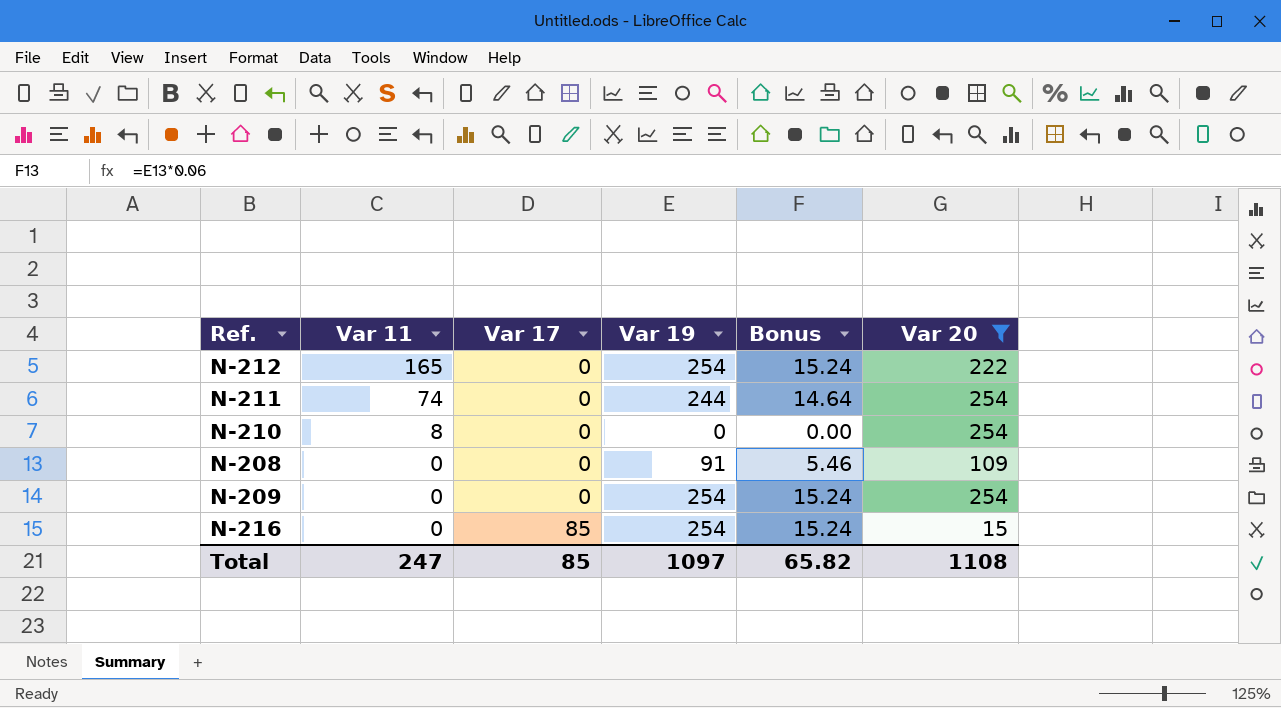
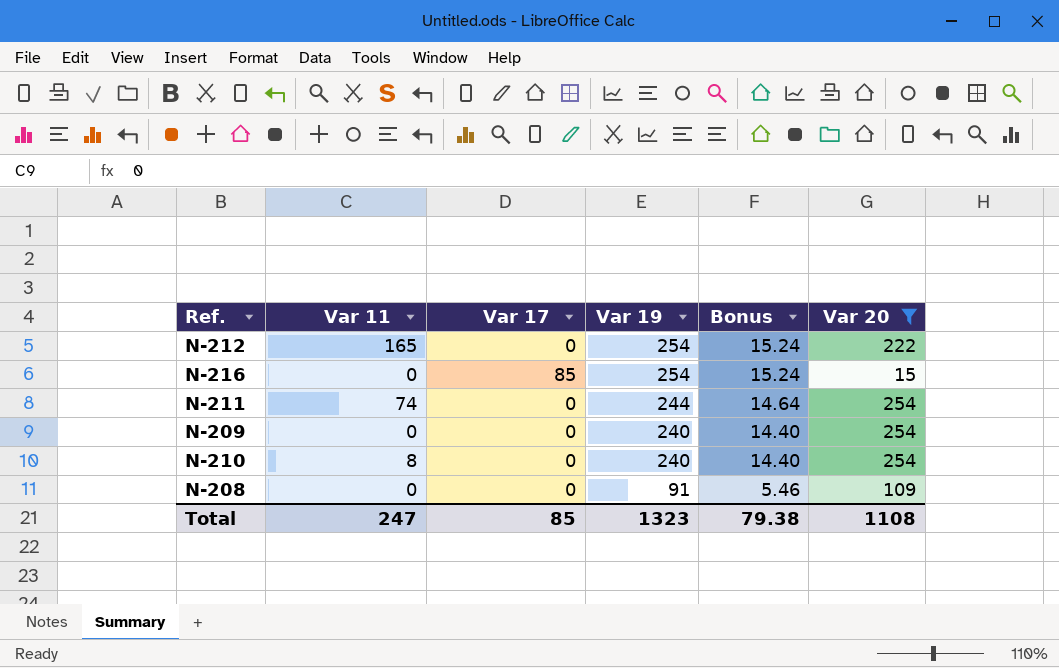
row order: Var 11 descending -> Var 19 descending
N-209 | Var 19: 254 -> 240
N-209 | Bonus: 15.24 -> 14.40
N-210 | Var 19: 0 -> 240
N-210 | Bonus: 0.00 -> 14.40
Total | Var 19: 1097 -> 1323
Total | Bonus: 65.82 -> 79.38

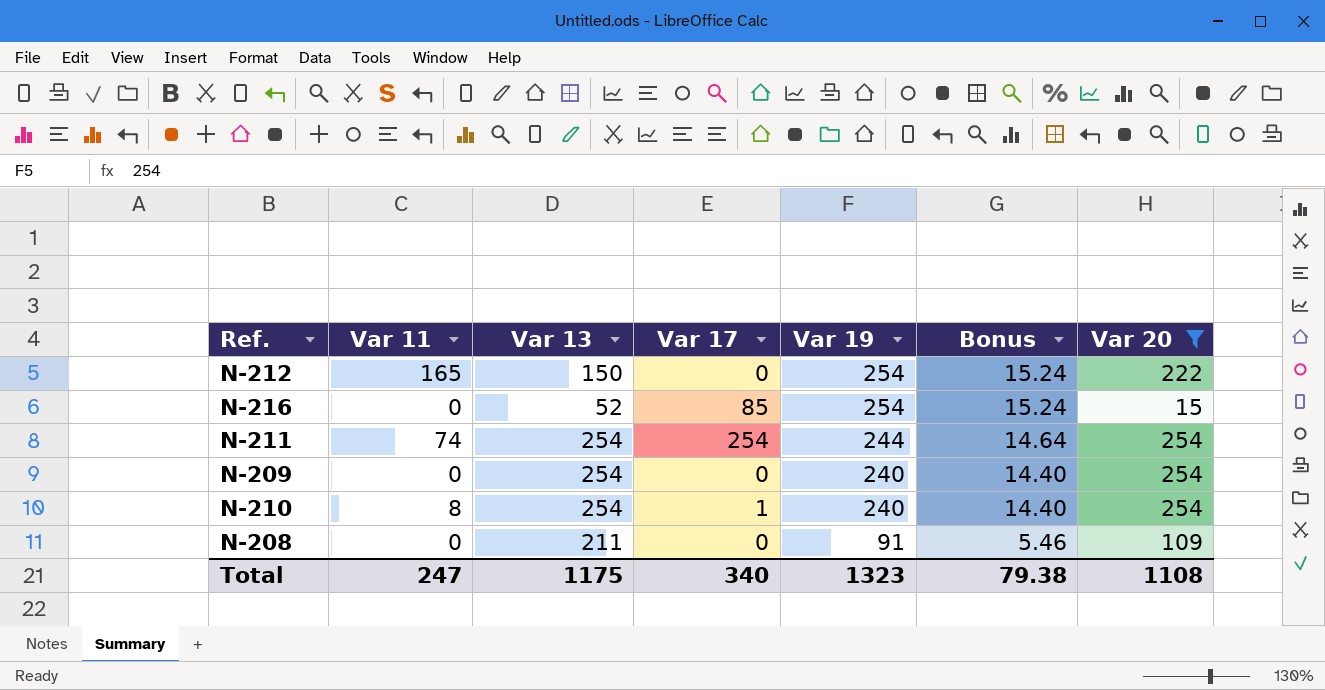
column Var 13 | position: none -> 3
N-211 | Var 17: 0 -> 254
N-210 | Var 17: 0 -> 1
Total | Var 17: 85 -> 340

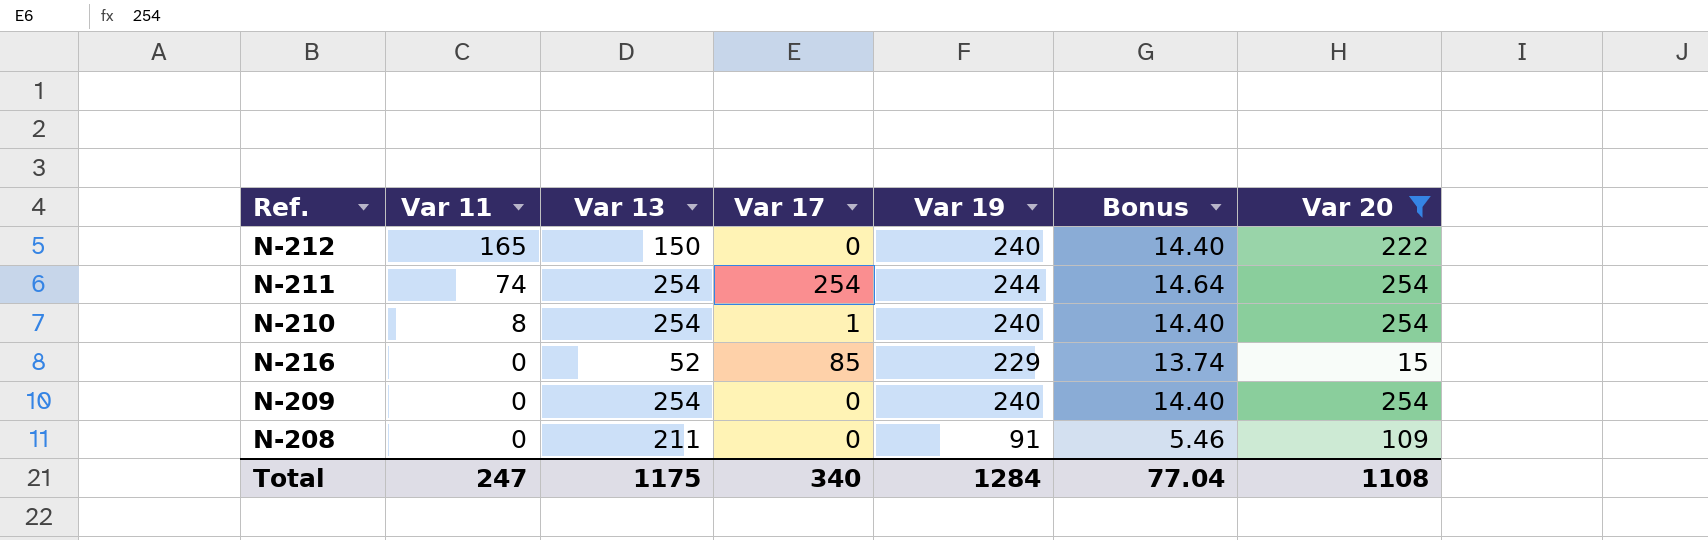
row order: Var 19 descending -> Var 11 descending
N-212 | Var 19: 254 -> 240
N-212 | Bonus: 15.24 -> 14.40
N-216 | Var 19: 254 -> 229
N-216 | Bonus: 15.24 -> 13.74
Total | Var 19: 1323 -> 1284
Total | Bonus: 79.38 -> 77.04

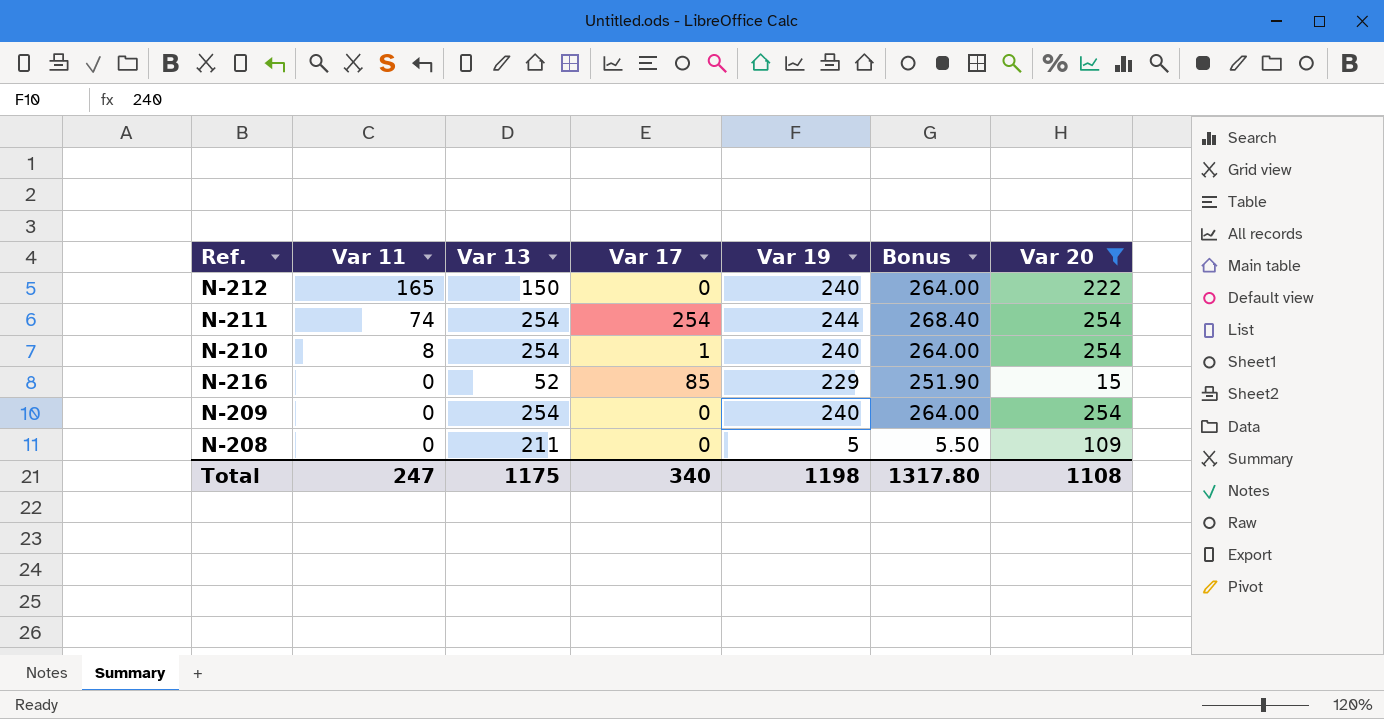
column Bonus | formula: [Var 19] * 0.06 -> [Var 19] * 1.1
N-208 | Var 19: 91 -> 5
Total | Var 19: 1284 -> 1198
Total | Bonus: 77.04 -> 1317.80

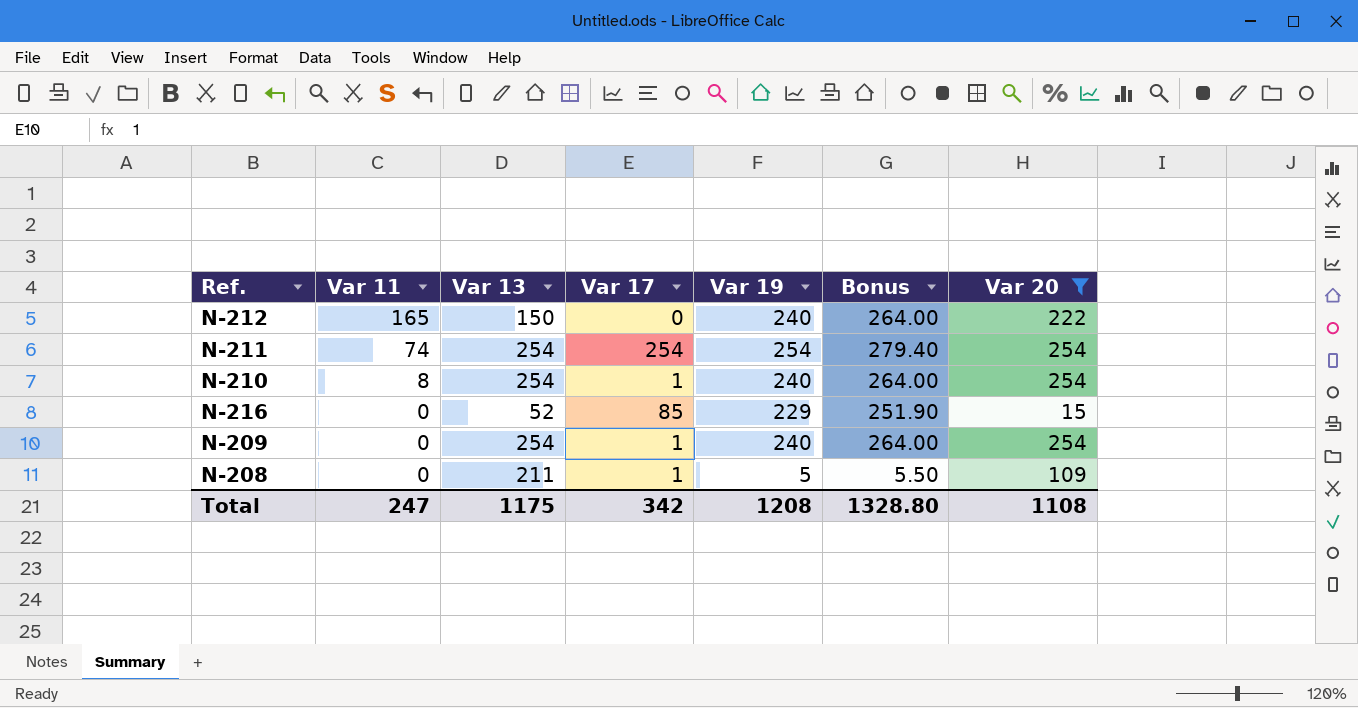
N-211 | Var 19: 244 -> 254
N-211 | Bonus: 268.40 -> 279.40
N-209 | Var 17: 0 -> 1
N-208 | Var 17: 0 -> 1
Total | Var 17: 340 -> 342
Total | Var 19: 1198 -> 1208
Total | Bonus: 1317.80 -> 1328.80

